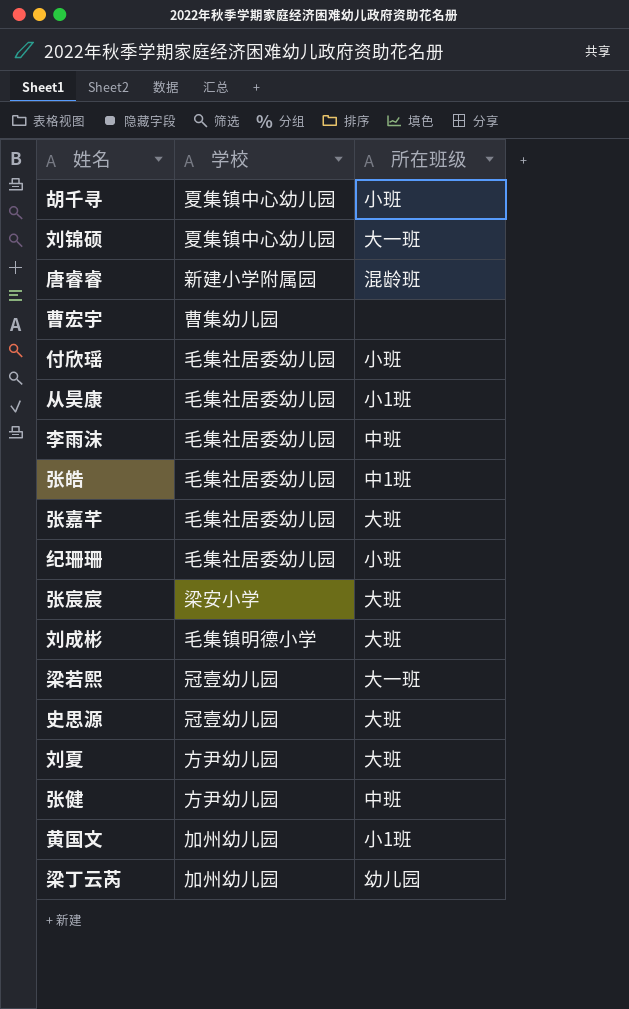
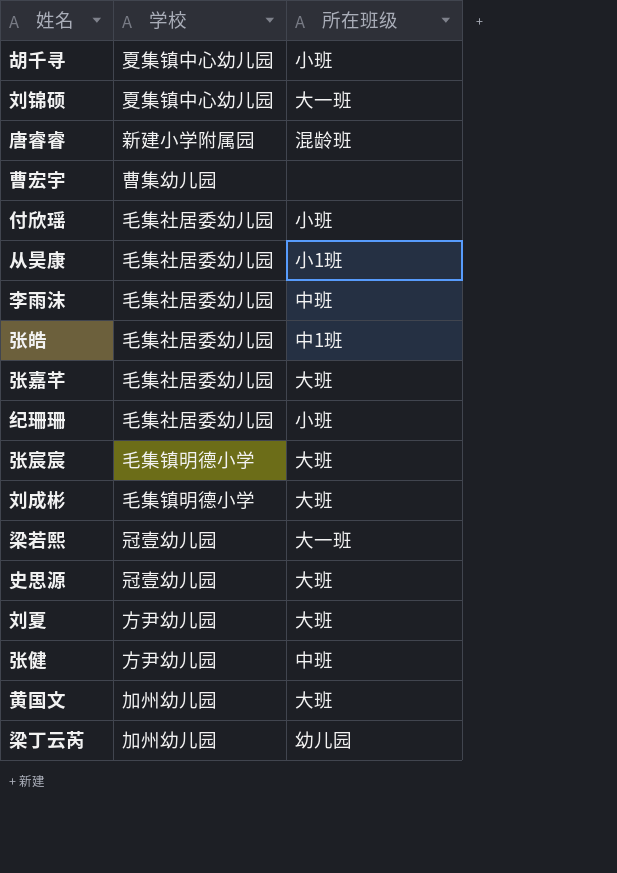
张宸宸 | 学校: 梁安小学 -> 毛集镇明德小学
黄国文 | 所在班级: 小1班 -> 大班

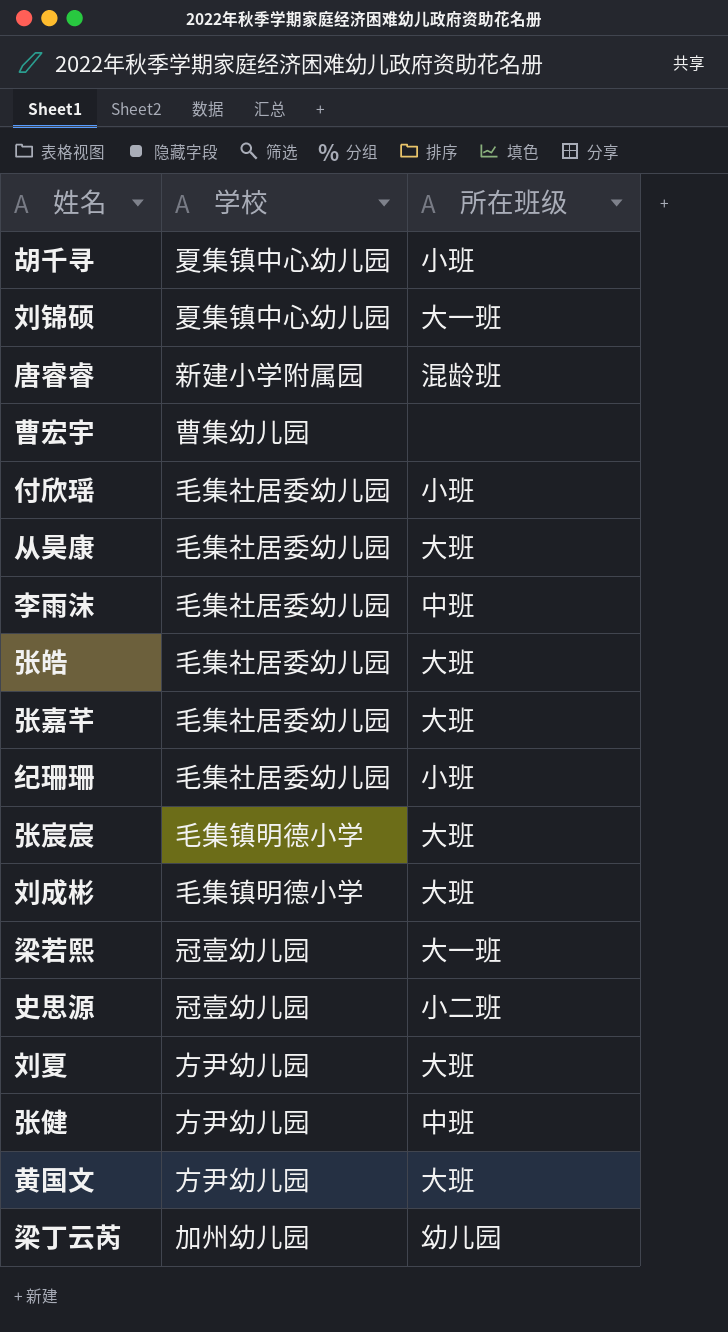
从昊康 | 所在班级: 小1班 -> 大班
张皓 | 所在班级: 中1班 -> 大班
史思源 | 所在班级: 大班 -> 小二班
黄国文 | 学校: 加州幼儿园 -> 方尹幼儿园

